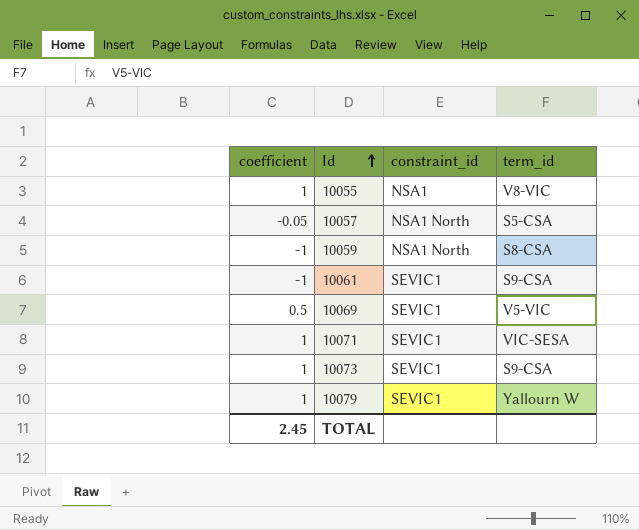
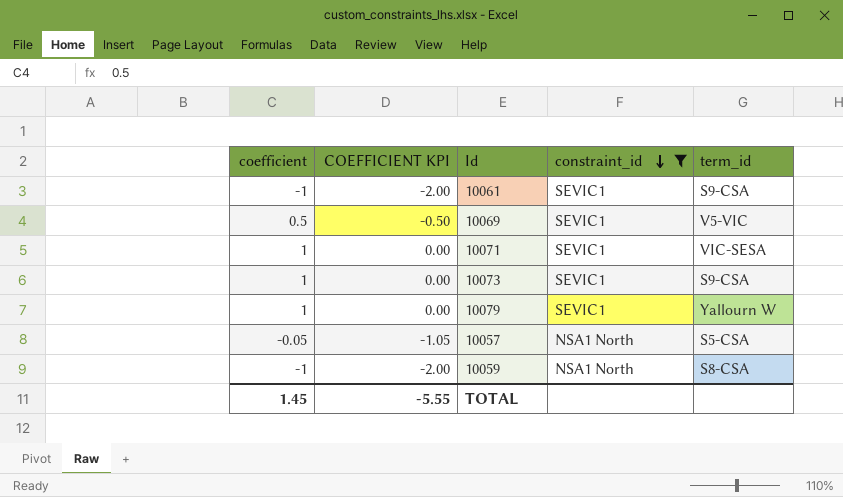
filter: none -> constraint_id != NSA1
row order: Id ascending -> constraint_id descending
column COEFFICIENT KPI | formula: none -> [coefficient] - 1
TOTAL | coefficient: 2.45 -> 1.45

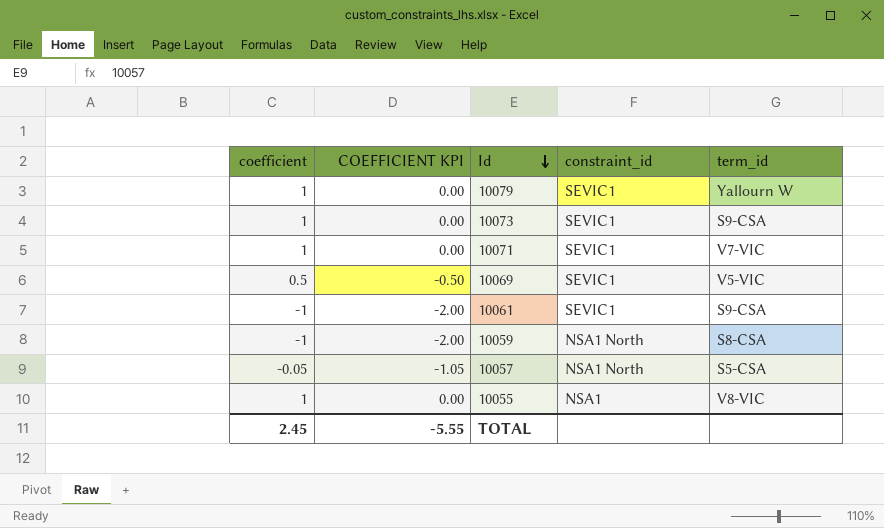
filter: constraint_id != NSA1 -> none
row order: constraint_id descending -> Id descending
10071 | term_id: VIC-SESA -> V7-VIC
TOTAL | coefficient: 1.45 -> 2.45

